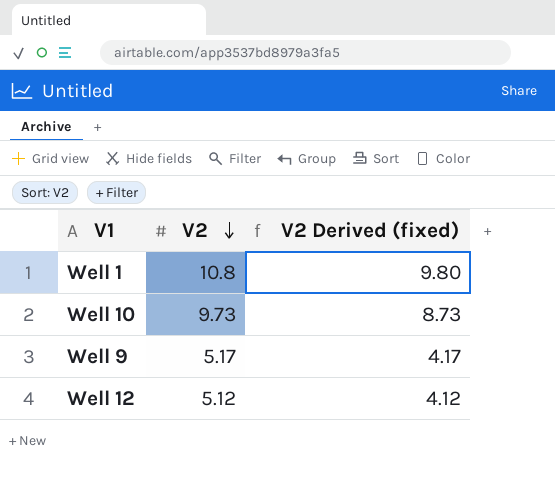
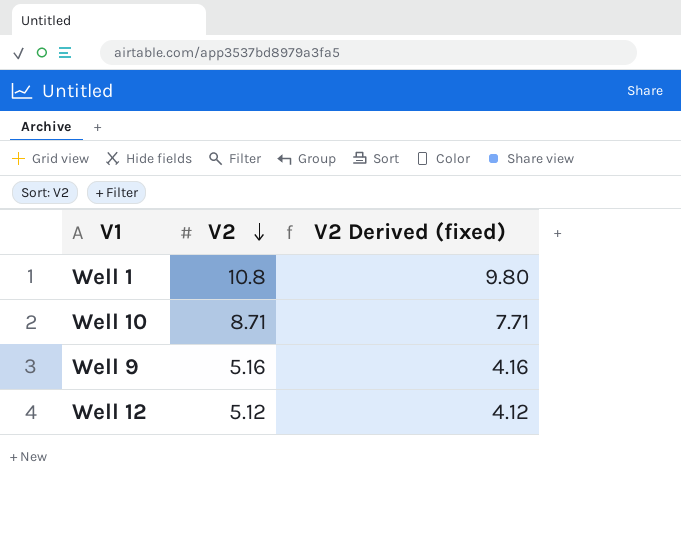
Well 10 | V2: 9.73 -> 8.71
Well 10 | V2 Derived (fixed): 8.73 -> 7.71
Well 9 | V2: 5.17 -> 5.16
Well 9 | V2 Derived (fixed): 4.17 -> 4.16

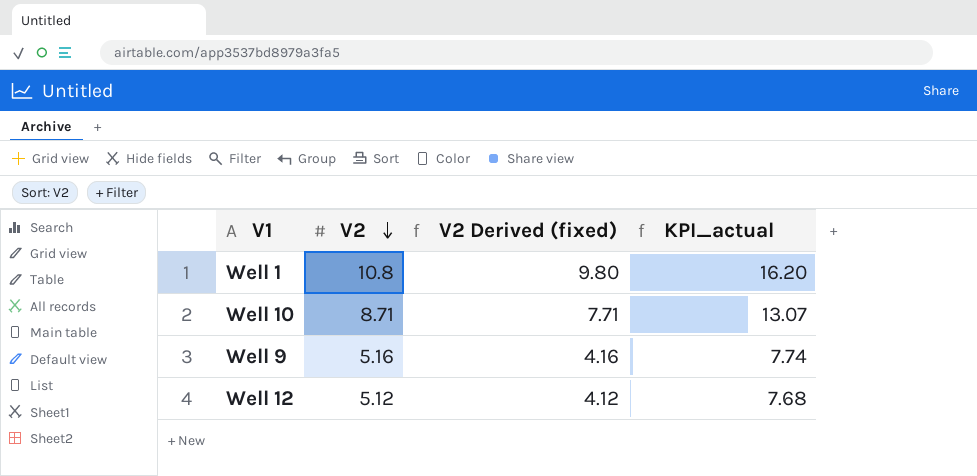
column KPI_actual | formula: none -> [V2] * 1.5

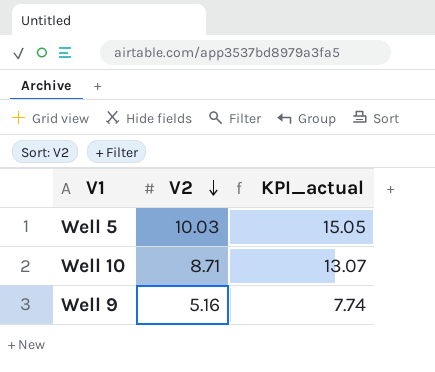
column V2 Derived (fixed) | formula: [V2] - 1 -> none
row Well 1: 10.8 | 9.80 | 16.20 -> none
row Well 12: 5.12 | 4.12 | 7.68 -> none
row Well 5: none -> 10.03 | 15.05

